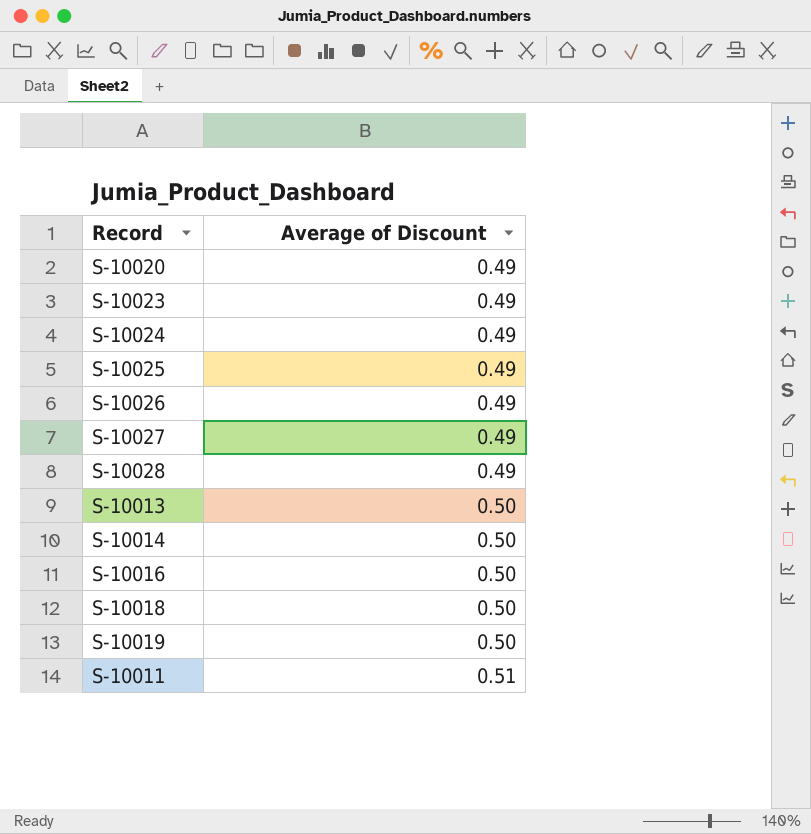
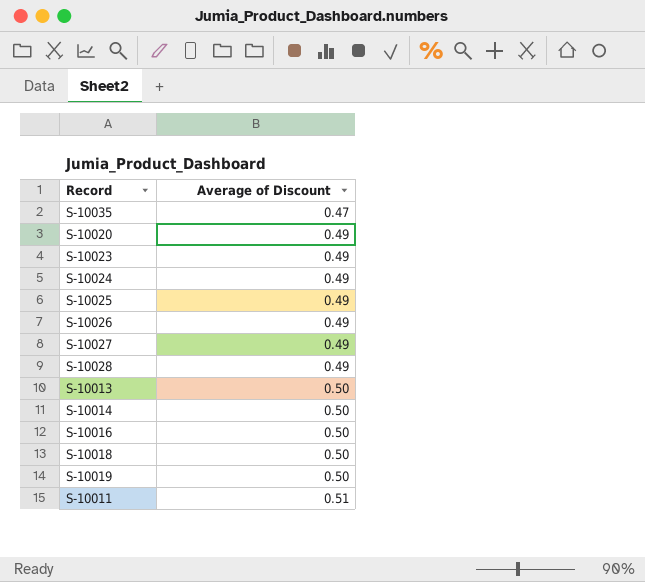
row S-10035: none -> 0.47

